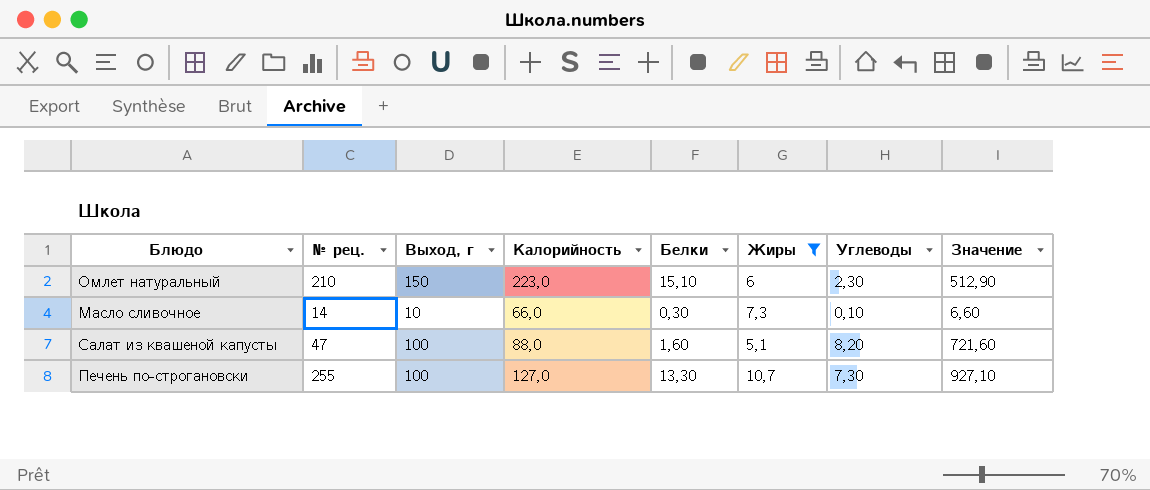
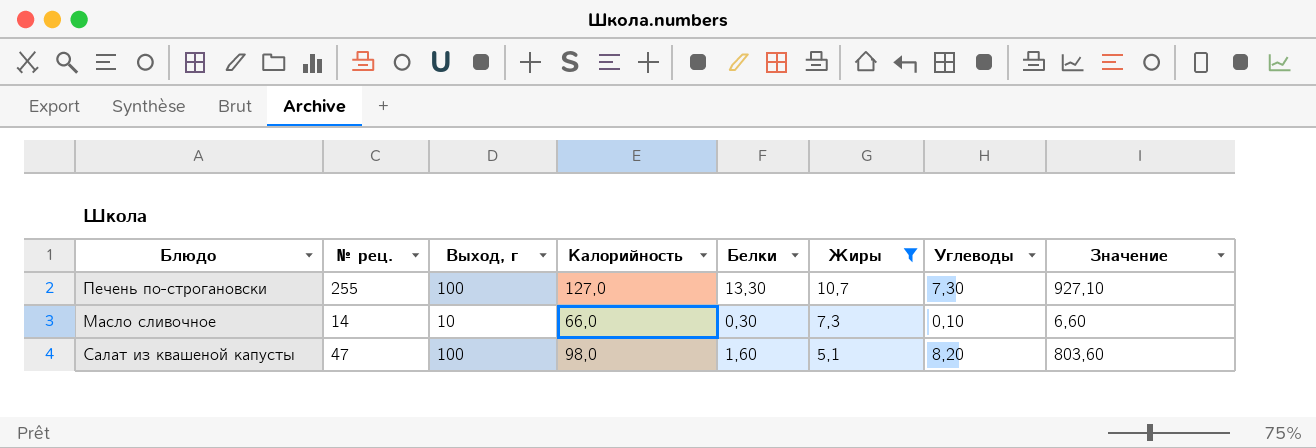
row order: none -> Жиры descending
row Омлет натуральный: 210 | 150 | 223,0 | 15,10 | 6 | 2,30 | 512,90 -> none
Салат из квашеной капусты | Калорийность: 88,0 -> 98,0
Салат из квашеной капусты | Значение: 721,60 -> 803,60

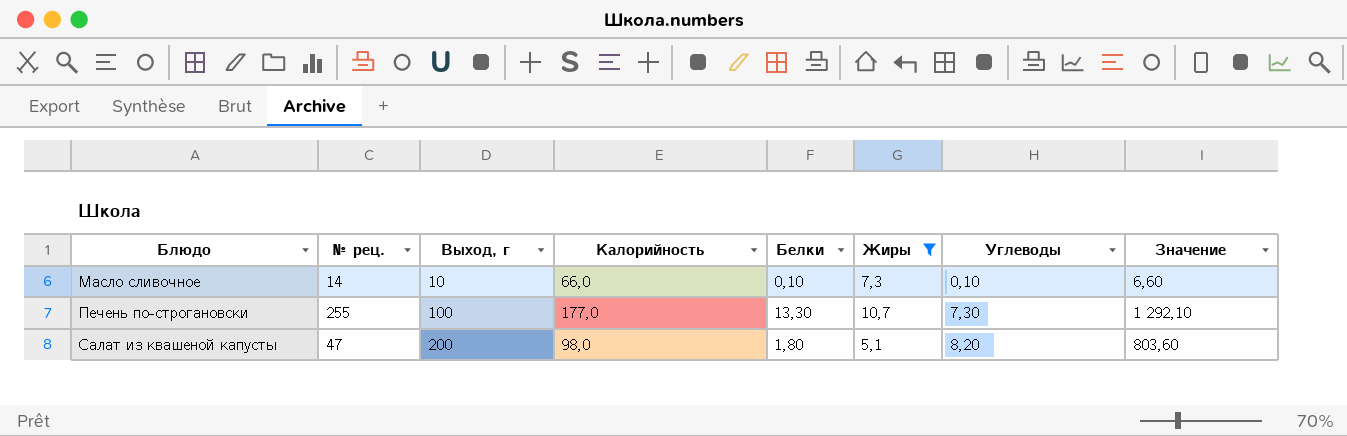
row order: Жиры descending -> Блюдо ascending
Масло сливочное | Белки: 0,30 -> 0,10
Печень по-строгановски | Калорийность: 127,0 -> 177,0
Печень по-строгановски | Значение: 927,10 -> 1 292,10
Салат из квашеной капусты | Выход, г: 100 -> 200
Салат из квашеной капусты | Белки: 1,60 -> 1,80

